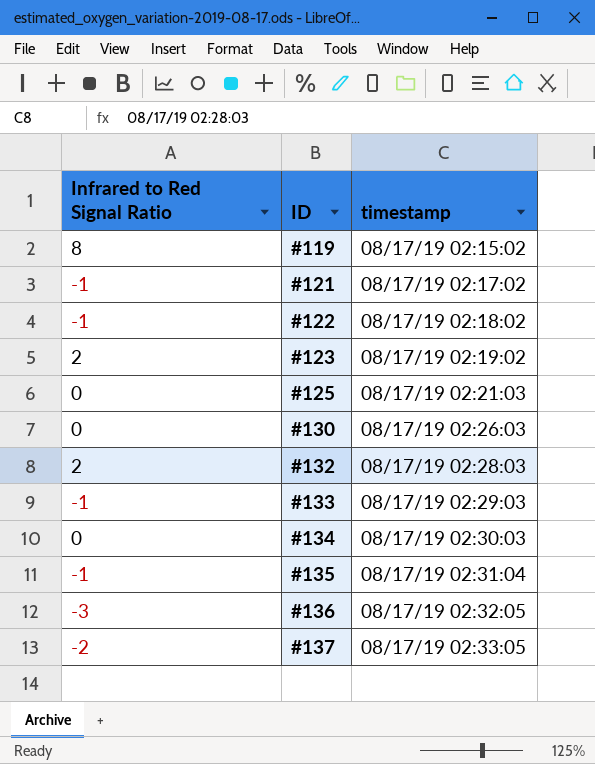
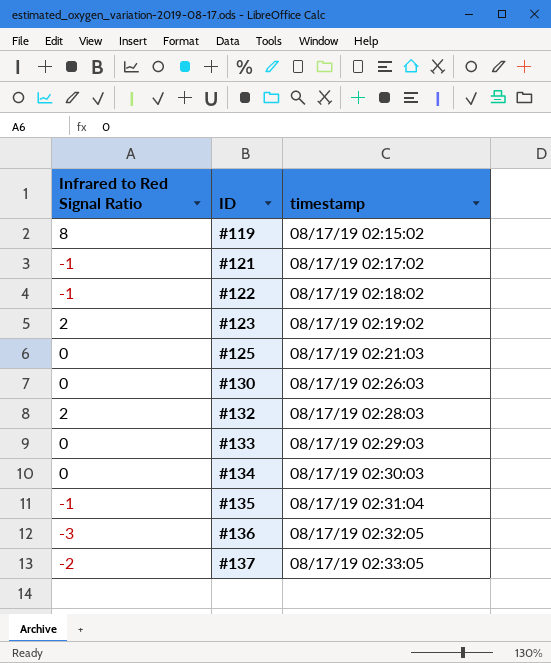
#133 | Infrared to Red Signal Ratio: -1 -> 0

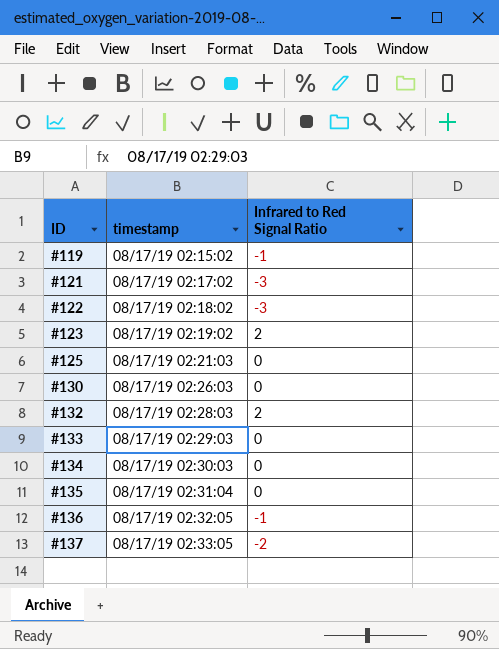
column Infrared to Red Signal Ratio | position: 1 -> 3
#119 | Infrared to Red Signal Ratio: 8 -> -1
#121 | Infrared to Red Signal Ratio: -1 -> -3
#122 | Infrared to Red Signal Ratio: -1 -> -3
#135 | Infrared to Red Signal Ratio: -1 -> 0
#136 | Infrared to Red Signal Ratio: -3 -> -1

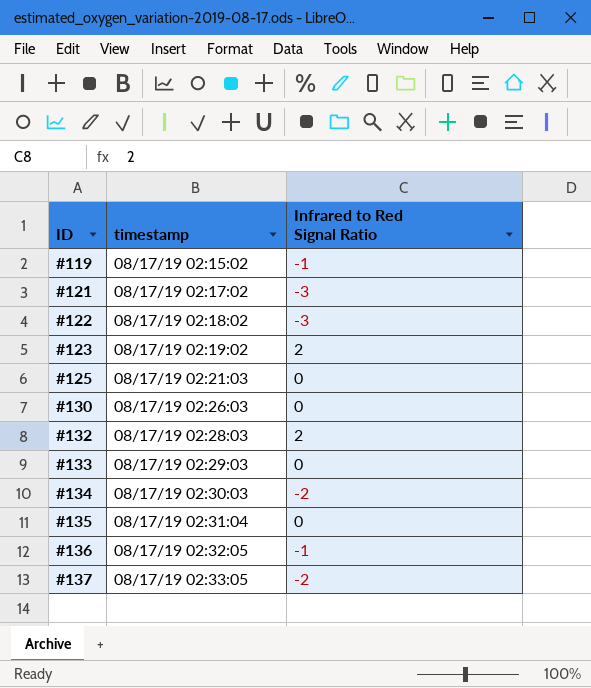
#134 | Infrared to Red Signal Ratio: 0 -> -2

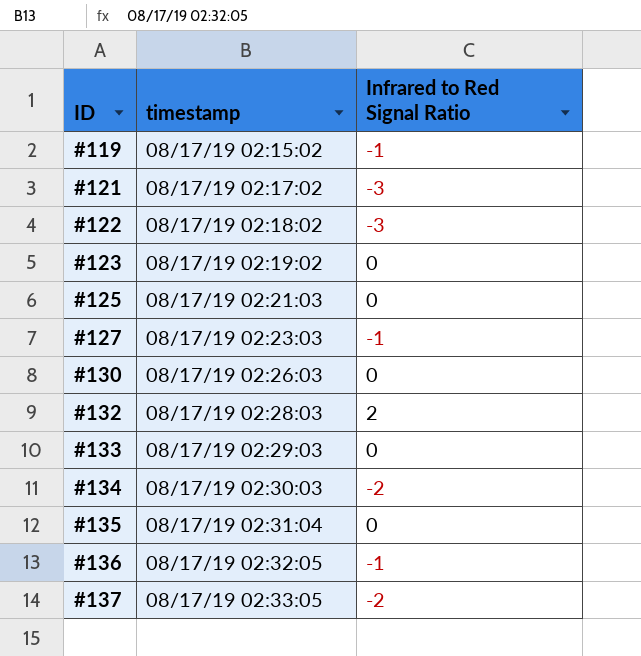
#123 | Infrared to Red Signal Ratio: 2 -> 0
row #127: none -> 08/17/19 02:23:03 | -1

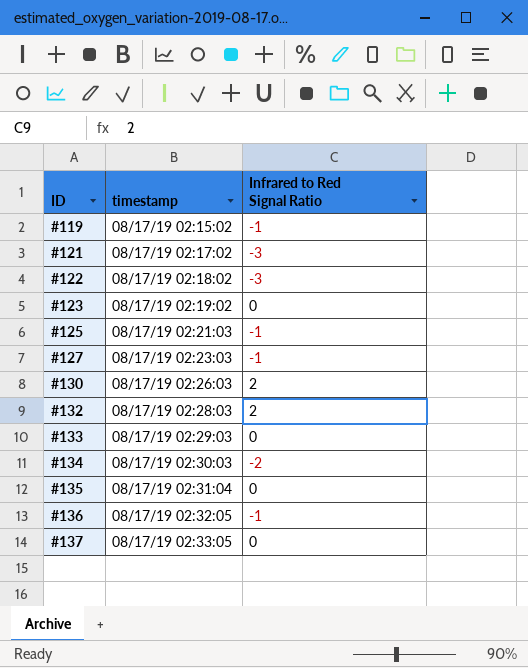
#125 | Infrared to Red Signal Ratio: 0 -> -1
#130 | Infrared to Red Signal Ratio: 0 -> 2
#137 | Infrared to Red Signal Ratio: -2 -> 0

